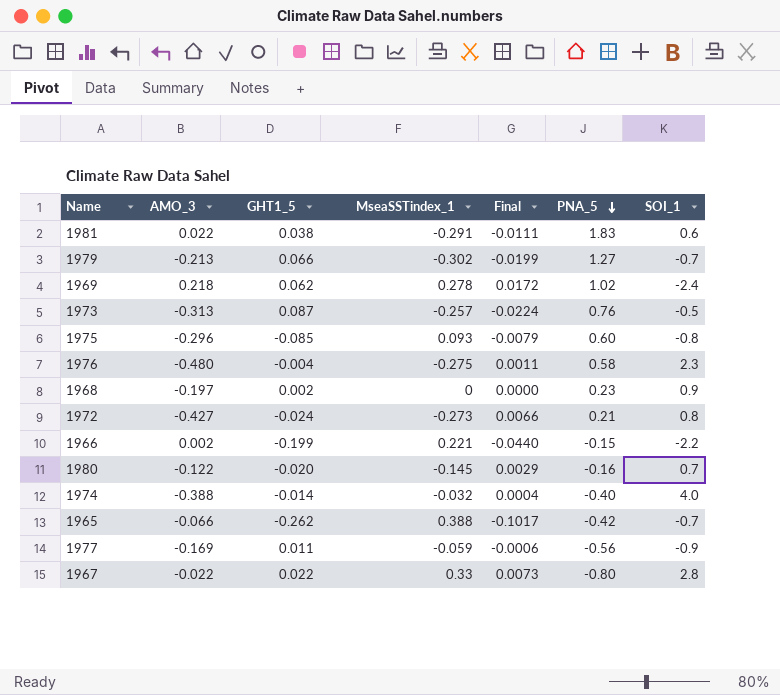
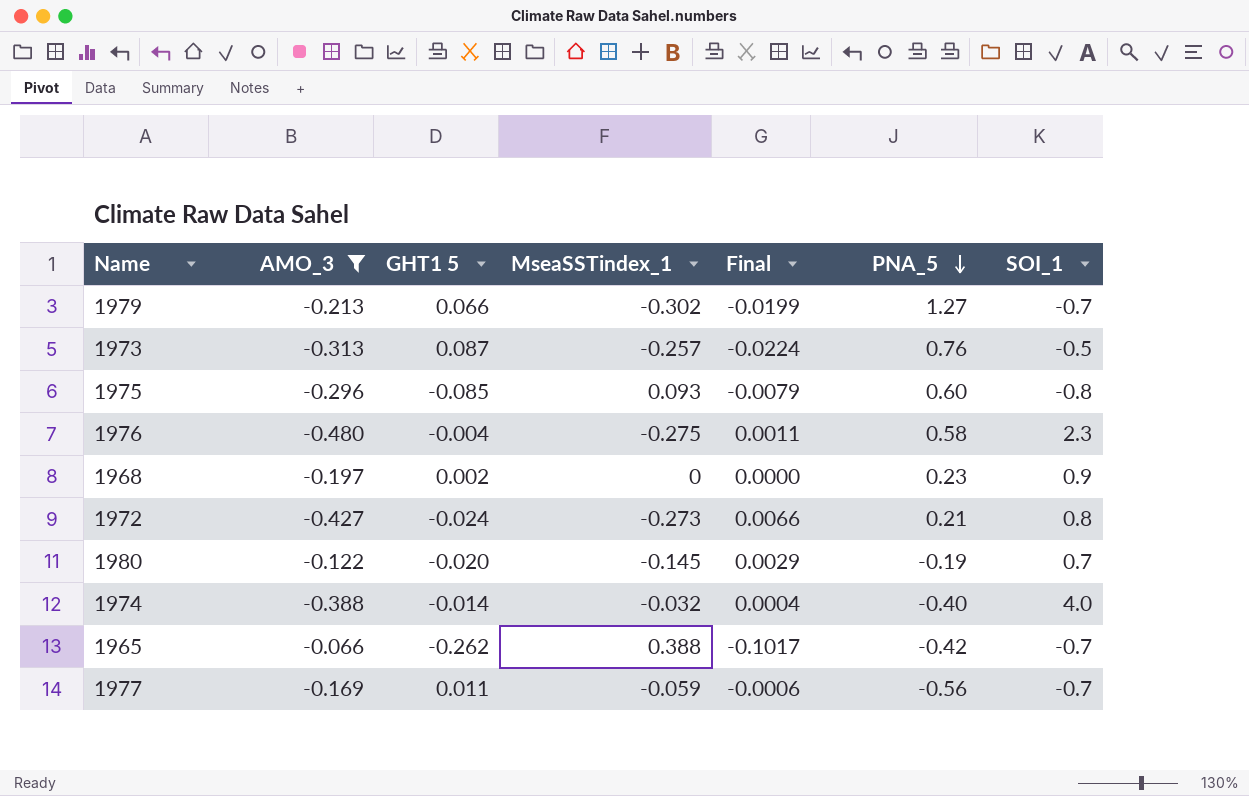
filter: none -> AMO_3 <= -0.066
column name: GHT1_5 -> GHT1 5
1980 | PNA_5: -0.16 -> -0.19
1977 | SOI_1: -0.9 -> -0.7

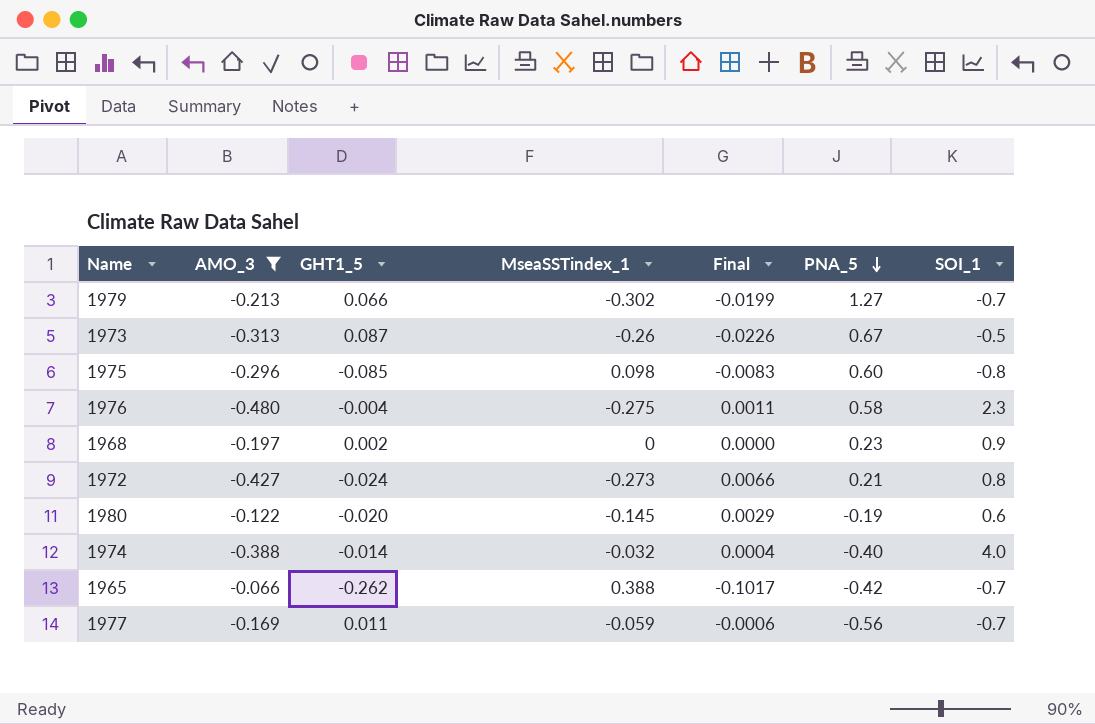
column name: GHT1 5 -> GHT1_5
1973 | MseaSSTindex_1: -0.257 -> -0.26
1973 | Final: -0.0224 -> -0.0226
1973 | PNA_5: 0.76 -> 0.67
1975 | MseaSSTindex_1: 0.093 -> 0.098
1975 | Final: -0.0079 -> -0.0083
1980 | SOI_1: 0.7 -> 0.6

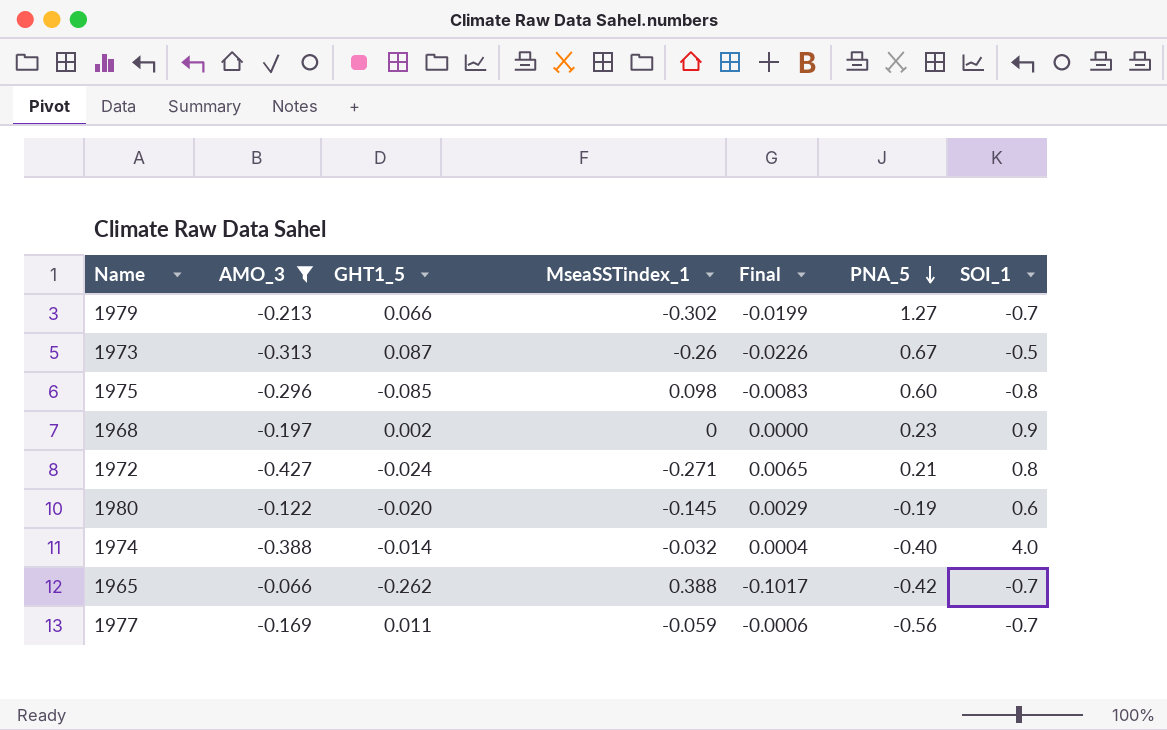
row 1976: -0.480 | -0.004 | -0.275 | 0.0011 | 0.58 | 2.3 -> none
1972 | MseaSSTindex_1: -0.273 -> -0.271
1972 | Final: 0.0066 -> 0.0065

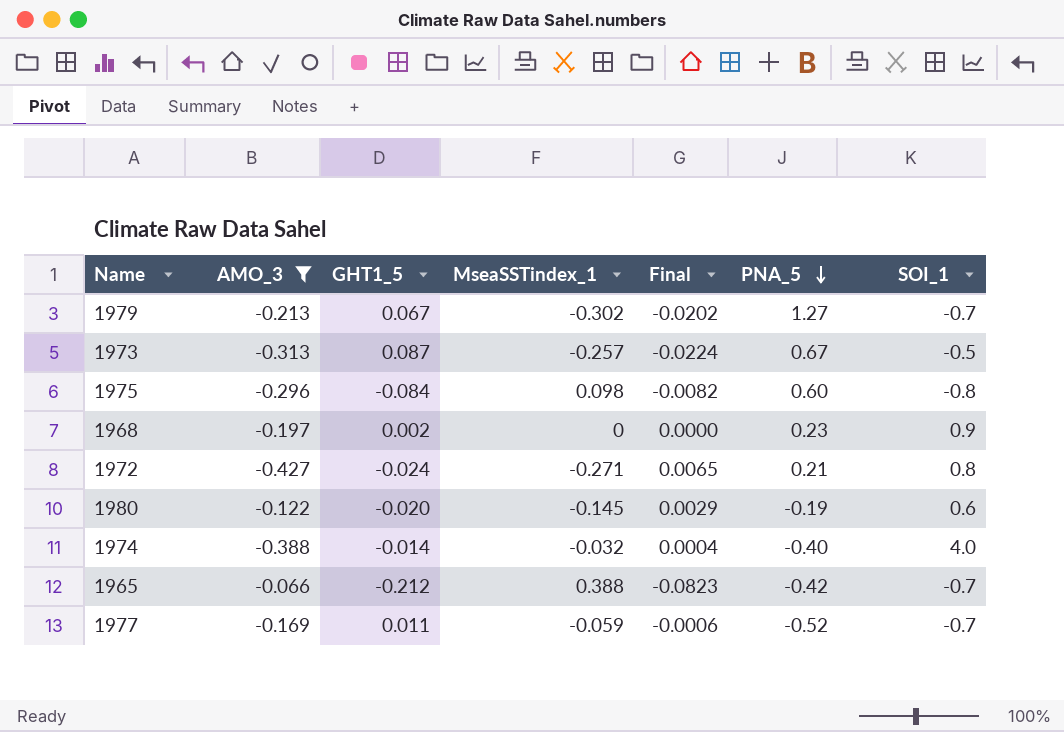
1979 | GHT1_5: 0.066 -> 0.067
1979 | Final: -0.0199 -> -0.0202
1973 | MseaSSTindex_1: -0.26 -> -0.257
1973 | Final: -0.0226 -> -0.0224
1975 | GHT1_5: -0.085 -> -0.084
1975 | Final: -0.0083 -> -0.0082
1965 | GHT1_5: -0.262 -> -0.212
1965 | Final: -0.1017 -> -0.0823
1977 | PNA_5: -0.56 -> -0.52

